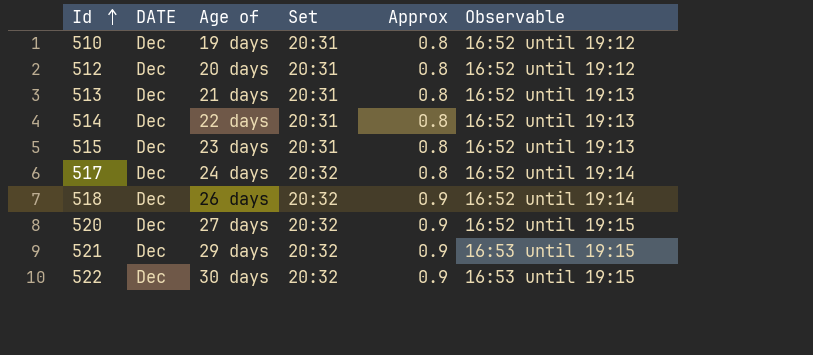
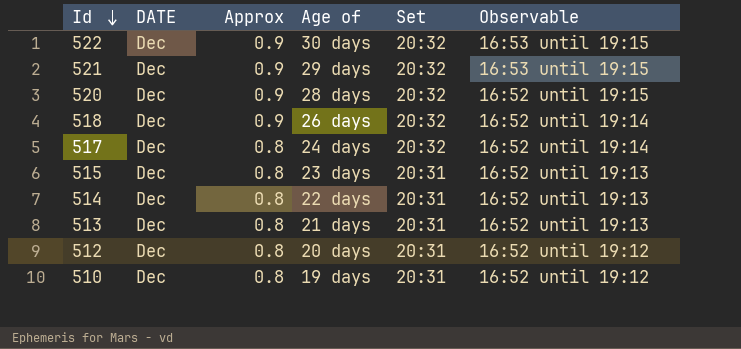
row order: Id ascending -> Id descending
column Approx | position: 5 -> 3
520 | Age of: 27 days -> 28 days

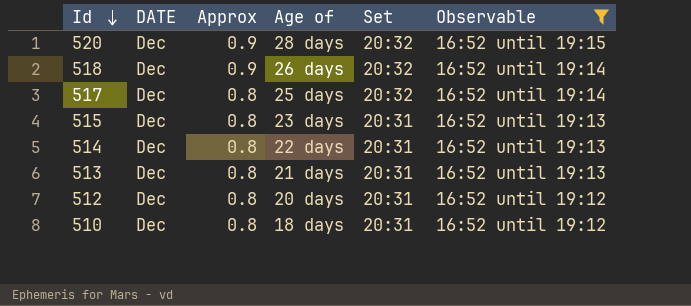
filter: none -> Observable != 16:53 until 19:15
517 | Age of: 24 days -> 25 days
510 | Age of: 19 days -> 18 days

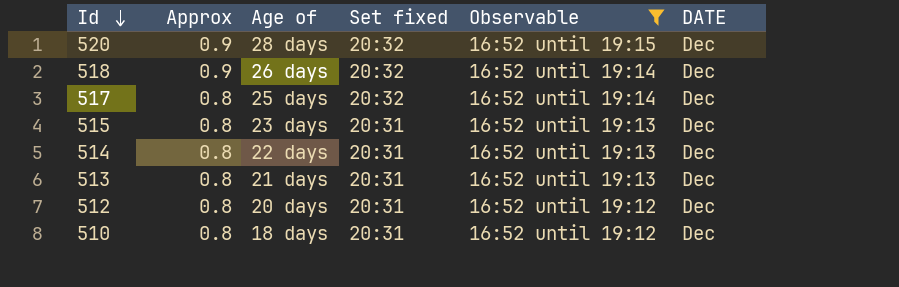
column name: Set -> Set fixed
column DATE | position: 2 -> 6

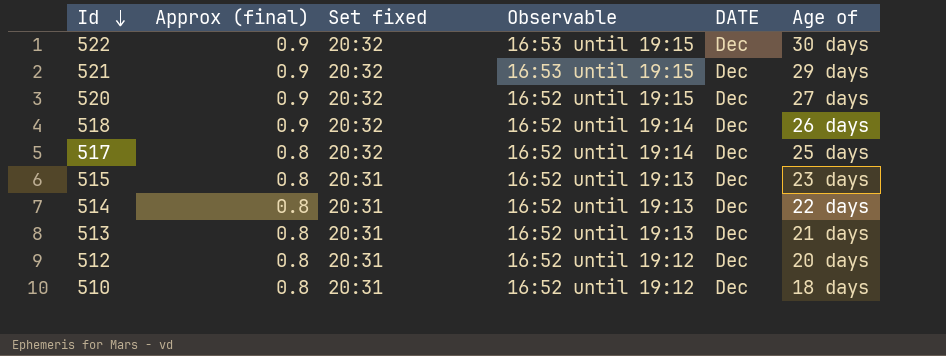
filter: Observable != 16:53 until 19:15 -> none
column name: Approx -> Approx (final)
column Age of | position: 3 -> 6
520 | Age of: 28 days -> 27 days

